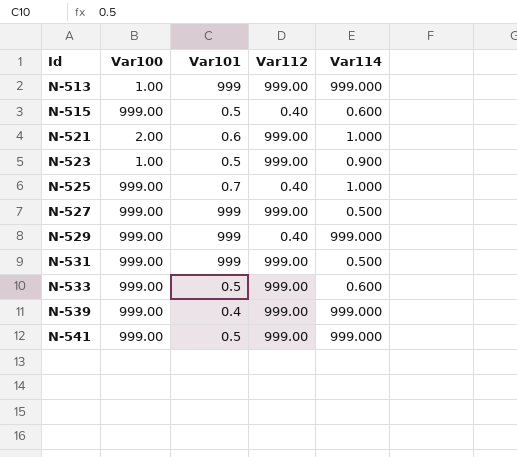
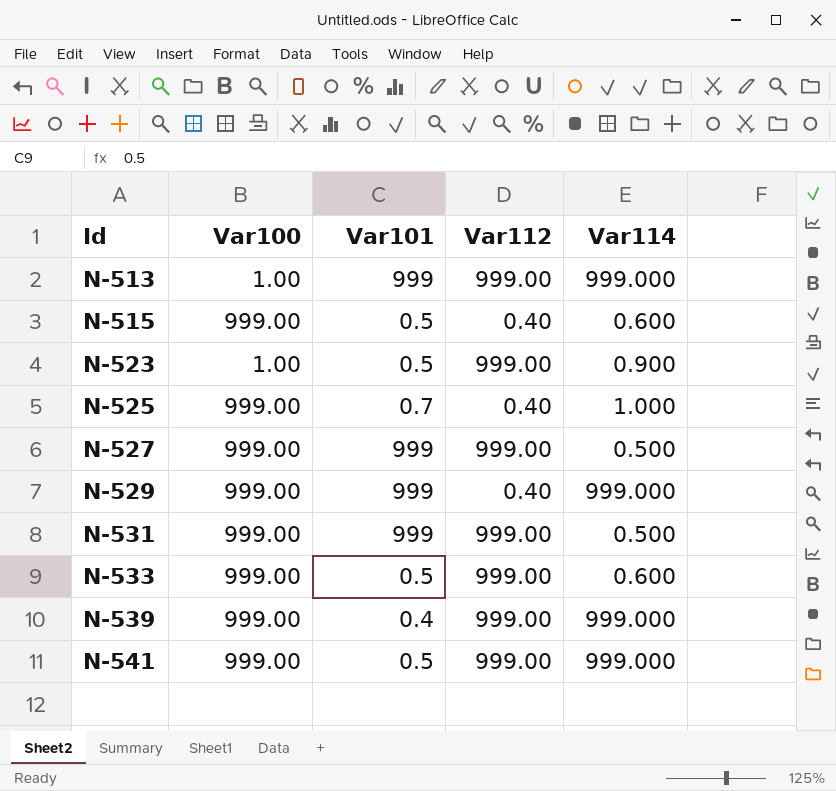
row N-521: 2.00 | 0.6 | 999.00 | 1.000 -> none

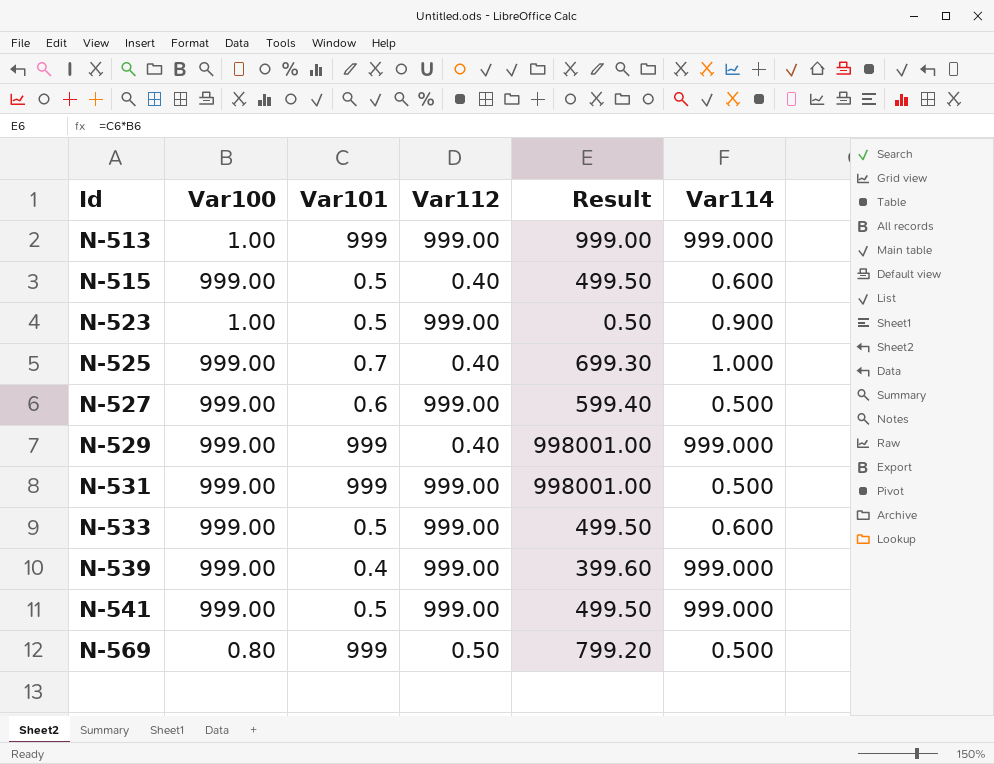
column Result | formula: none -> [Var100] * [Var101]
N-527 | Var101: 999 -> 0.6
row N-569: none -> 0.80 | 999 | 0.50 | 799.20 | 0.500

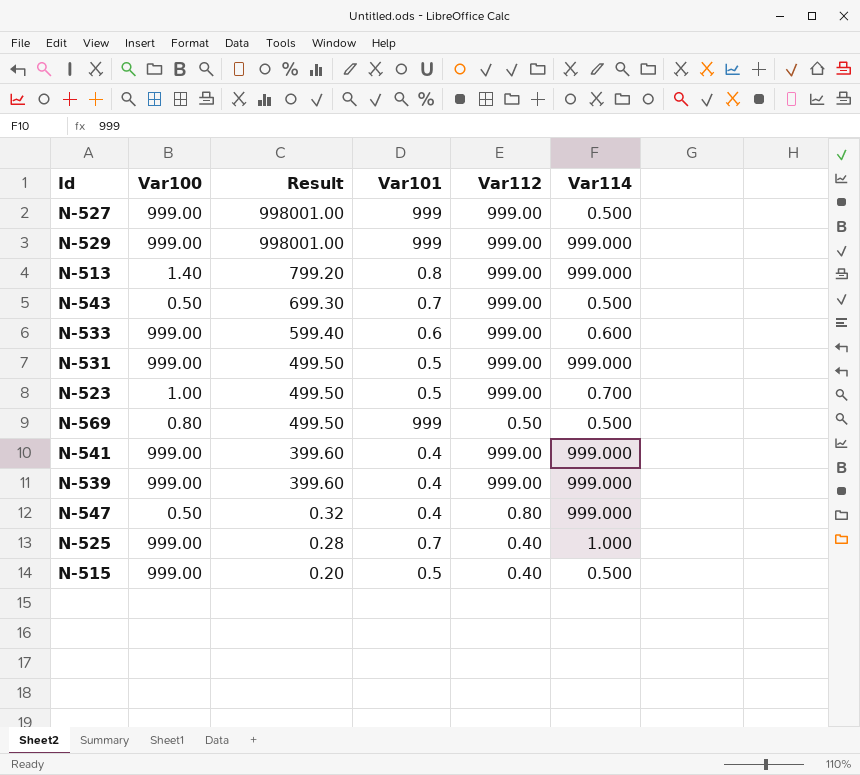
row order: Id ascending -> Result descending
column Result | formula: [Var100] * [Var101] -> [Var101] * [Var112]
column Result | position: 5 -> 3
N-527 | Var101: 0.6 -> 999
N-529 | Var112: 0.40 -> 999.00
N-513 | Var100: 1.00 -> 1.40
N-513 | Var101: 999 -> 0.8
row N-543: none -> 0.50 | 699.30 | 0.7 | 999.00 | 0.500
N-533 | Var101: 0.5 -> 0.6
N-531 | Var101: 999 -> 0.5
N-531 | Var114: 0.500 -> 999.000
N-523 | Var114: 0.900 -> 0.700
N-541 | Var101: 0.5 -> 0.4
row N-547: none -> 0.50 | 0.32 | 0.4 | 0.80 | 999.000
N-515 | Var114: 0.600 -> 0.500

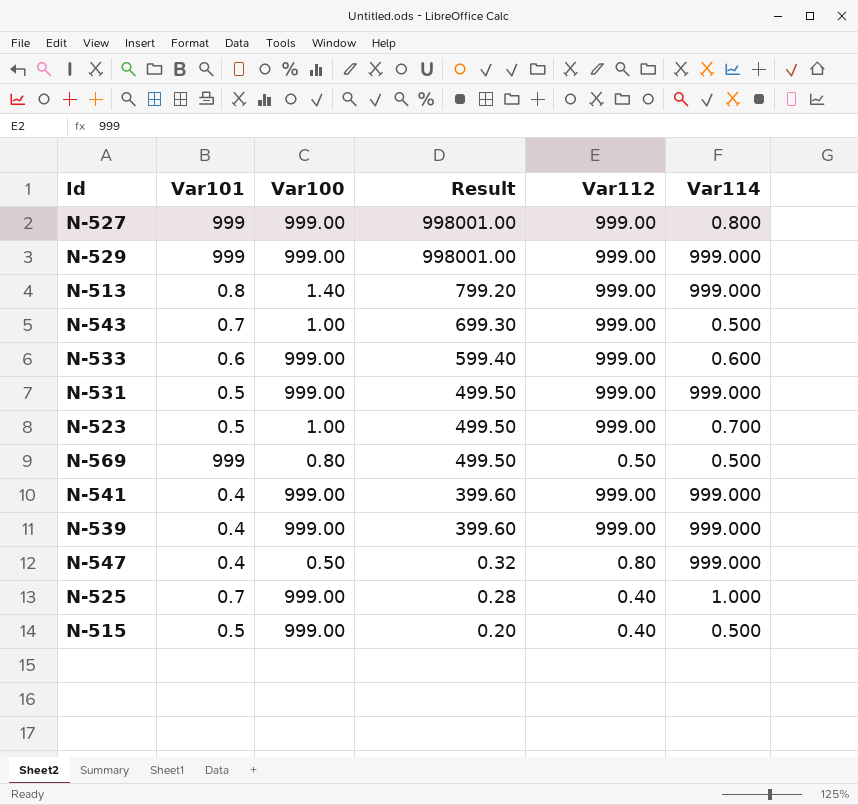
column Var101 | position: 4 -> 2
N-527 | Var114: 0.500 -> 0.800
N-543 | Var100: 0.50 -> 1.00

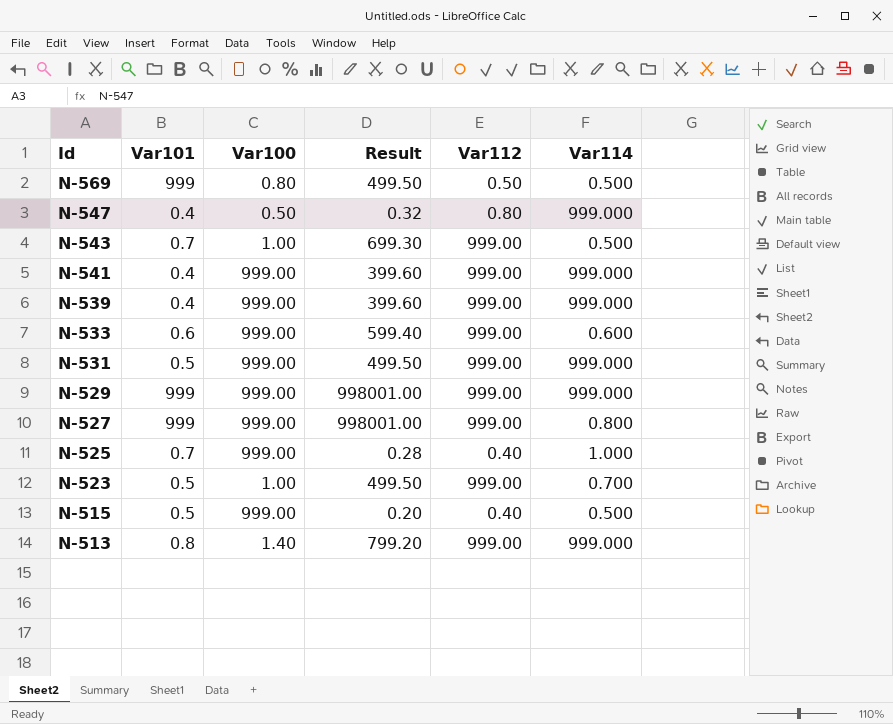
row order: Result descending -> Id descending

